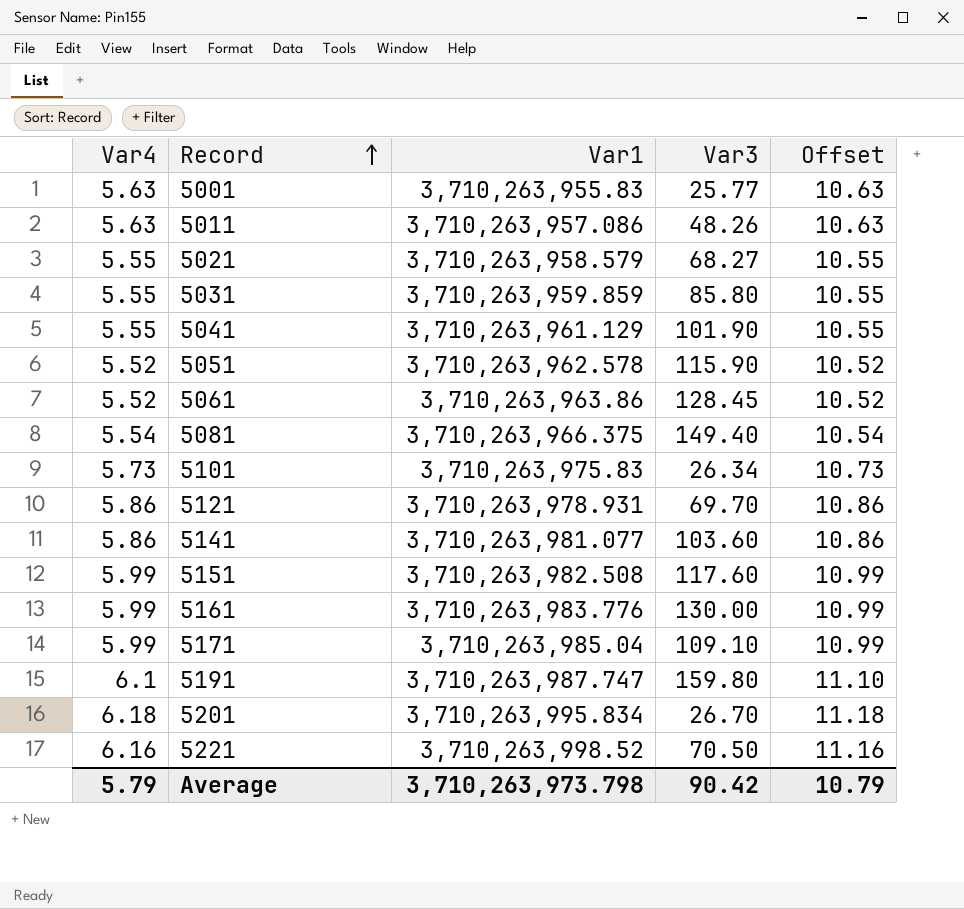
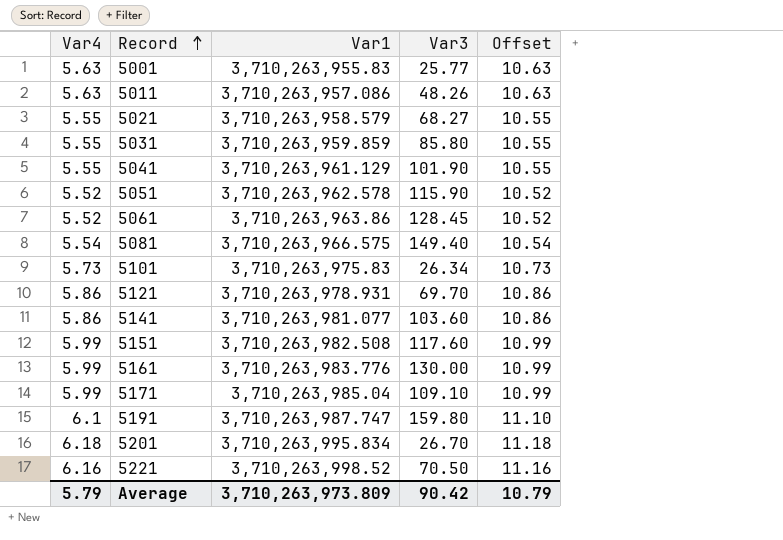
5081 | Var1: 3,710,263,966.375 -> 3,710,263,966.575
Average | Var1: 3,710,263,973.798 -> 3,710,263,973.809

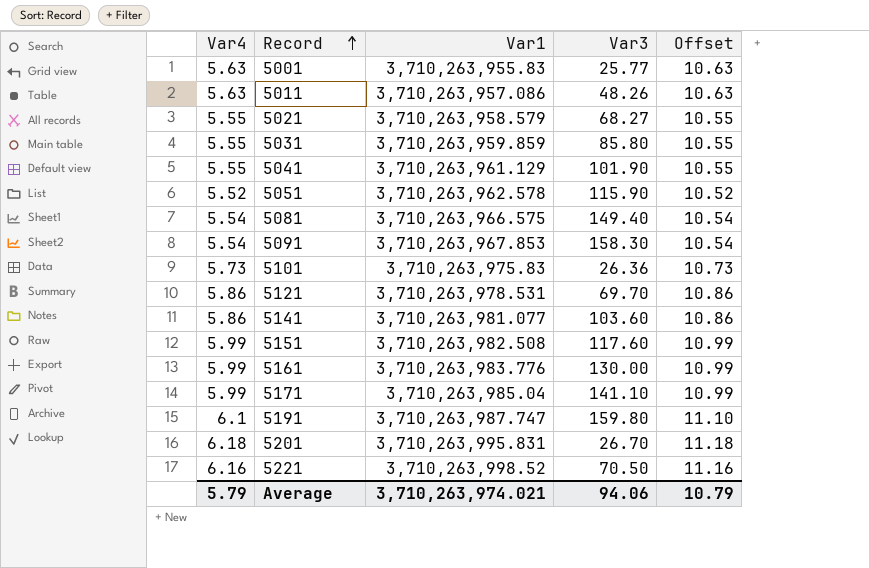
row 5061: 5.52 | 3,710,263,963.86 | 128.45 | 10.52 -> none
row 5091: none -> 5.54 | 3,710,263,967.853 | 158.30 | 10.54
5101 | Var3: 26.34 -> 26.36
5121 | Var1: 3,710,263,978.931 -> 3,710,263,978.531
5171 | Var3: 109.10 -> 141.10
5201 | Var1: 3,710,263,995.834 -> 3,710,263,995.831
Average | Var1: 3,710,263,973.809 -> 3,710,263,974.021
Average | Var3: 90.42 -> 94.06

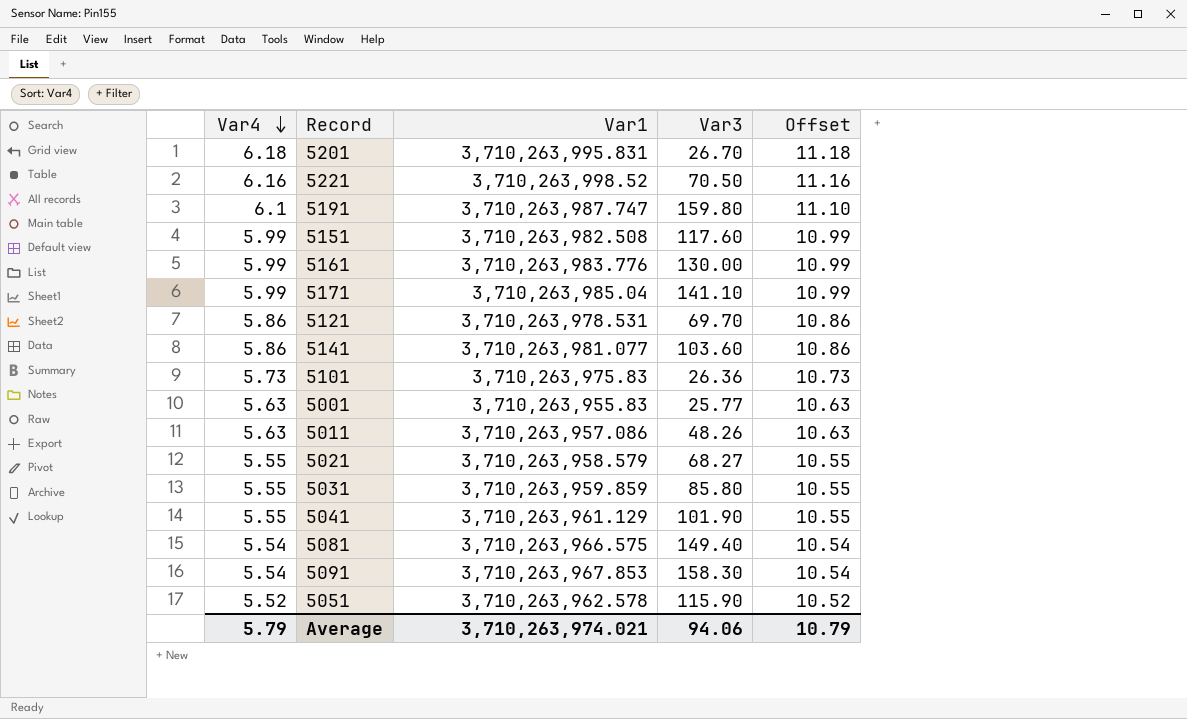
row order: Record ascending -> Var4 descending

